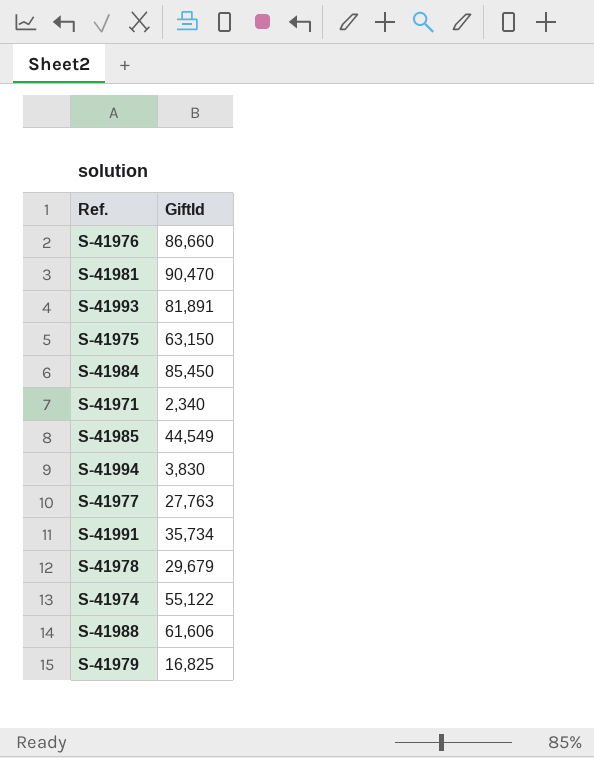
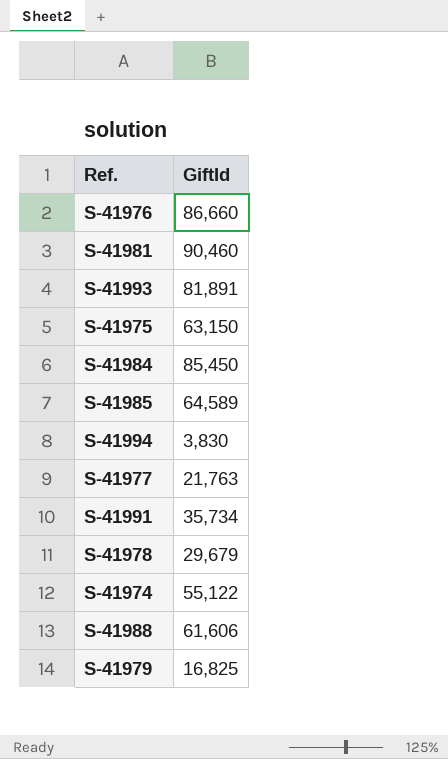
row S-41971: 2,340 -> none
S-41981 | GiftId: 90,470 -> 90,460
S-41985 | GiftId: 44,549 -> 64,589
S-41977 | GiftId: 27,763 -> 21,763

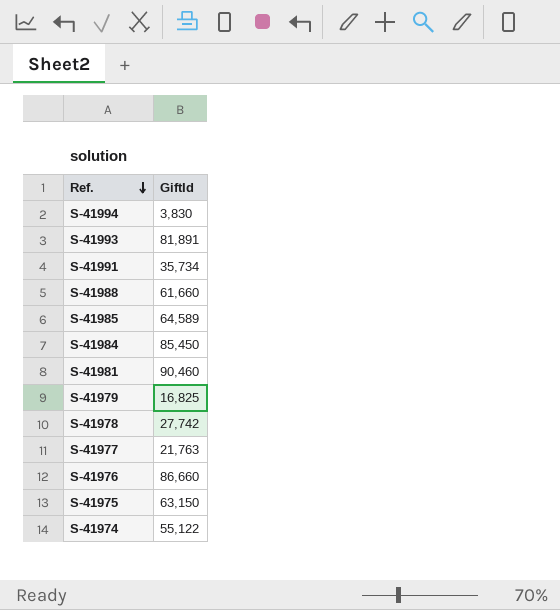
row order: none -> Ref. descending
S-41988 | GiftId: 61,606 -> 61,660
S-41978 | GiftId: 29,679 -> 27,742

